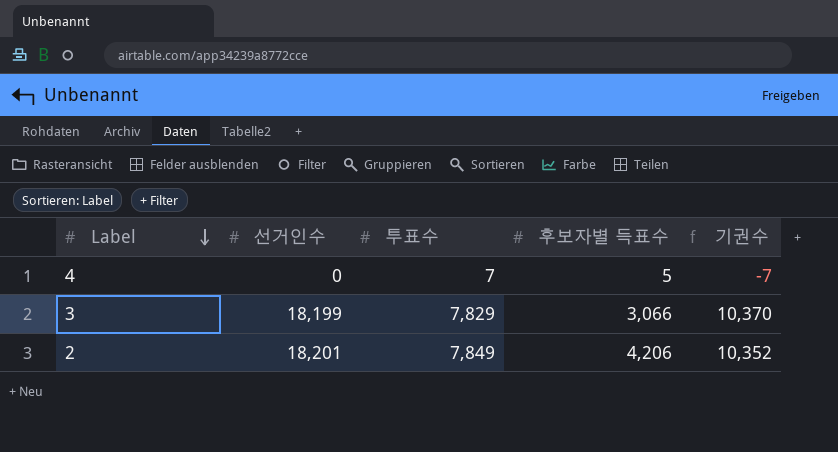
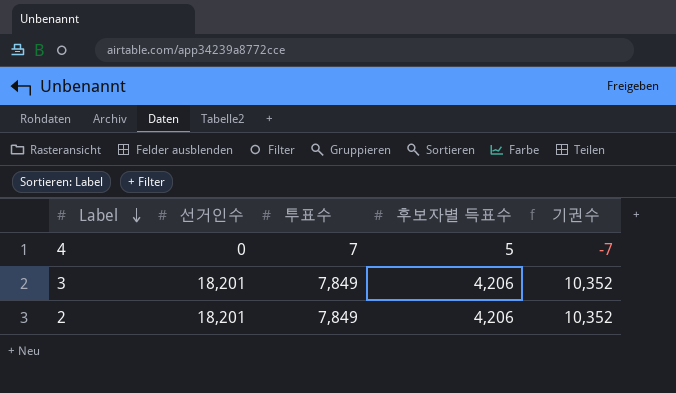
3 | 선거인수: 18,199 -> 18,201
3 | 투표수: 7,829 -> 7,849
3 | 후보자별 득표수: 3,066 -> 4,206
3 | 기권수: 10,370 -> 10,352

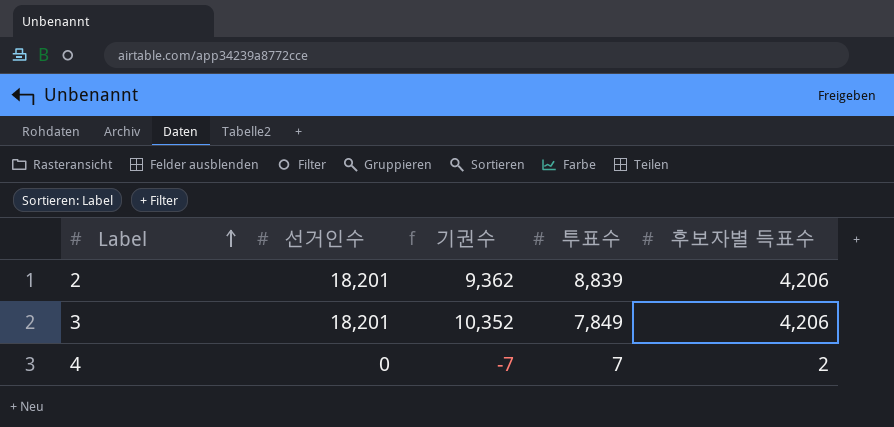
row order: Label descending -> Label ascending
column 기권수 | position: 5 -> 3
2 | 기권수: 10,352 -> 9,362
2 | 투표수: 7,849 -> 8,839
4 | 후보자별 득표수: 5 -> 2

